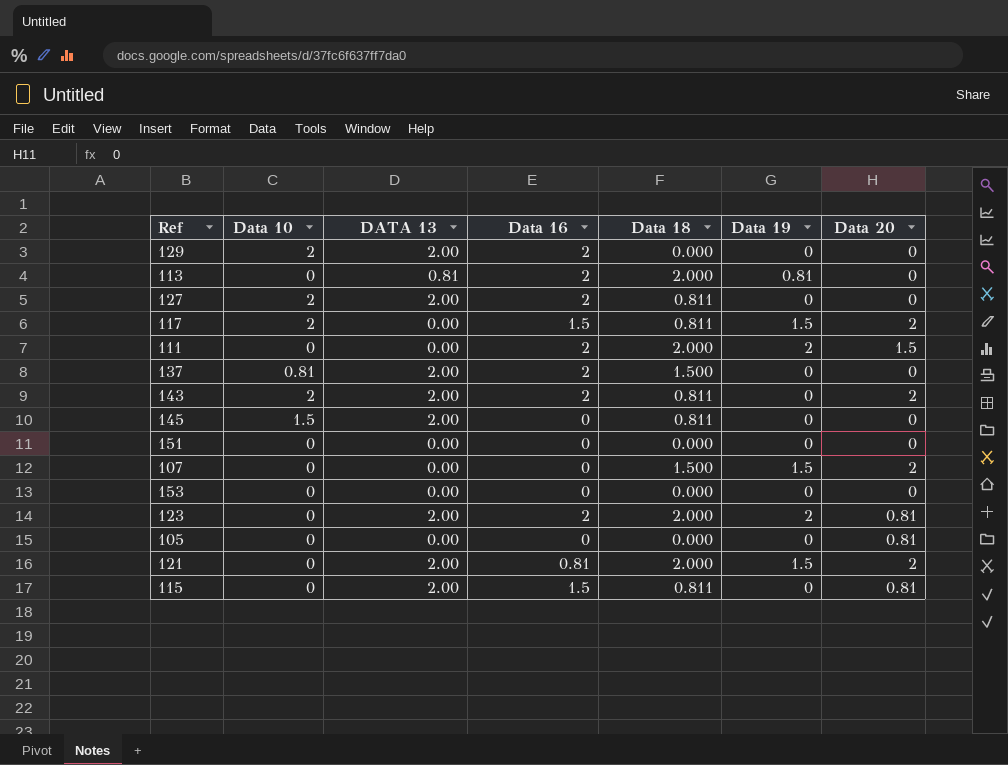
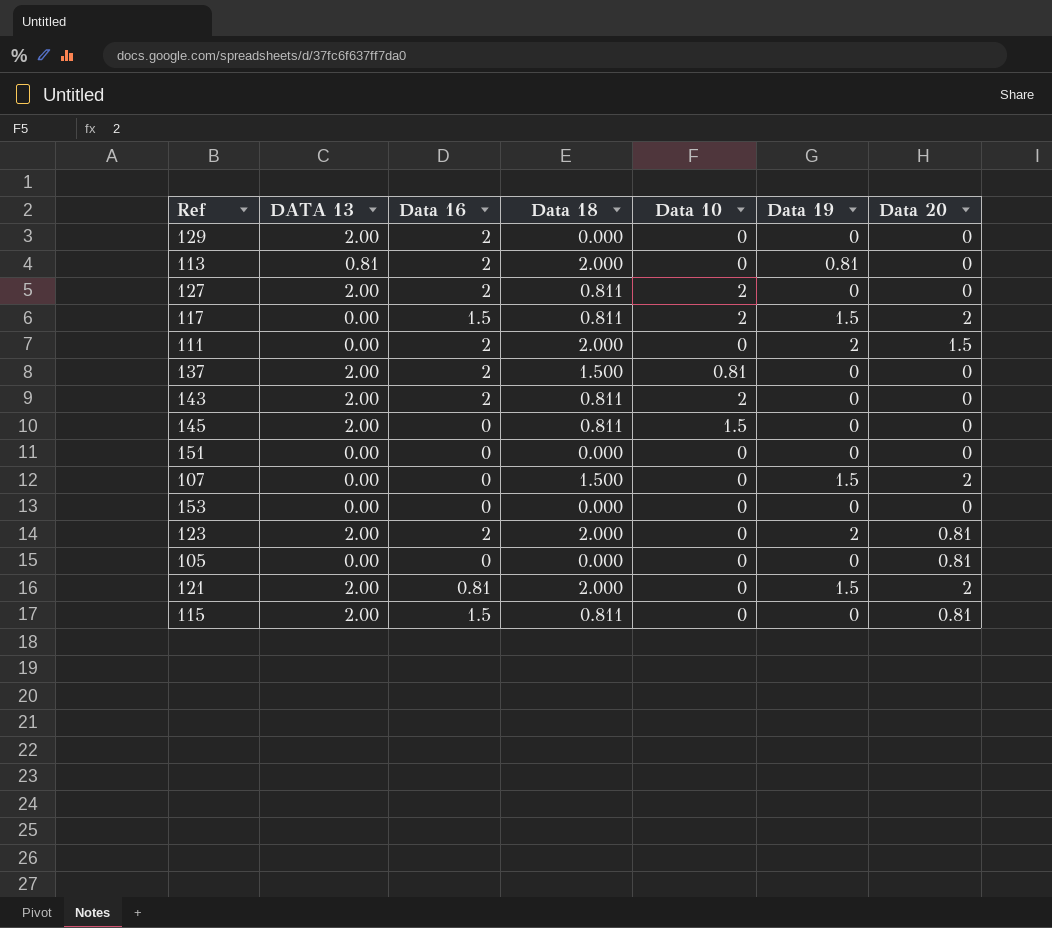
column Data 10 | position: 2 -> 5
129 | Data 10: 2 -> 0
143 | Data 20: 2 -> 0

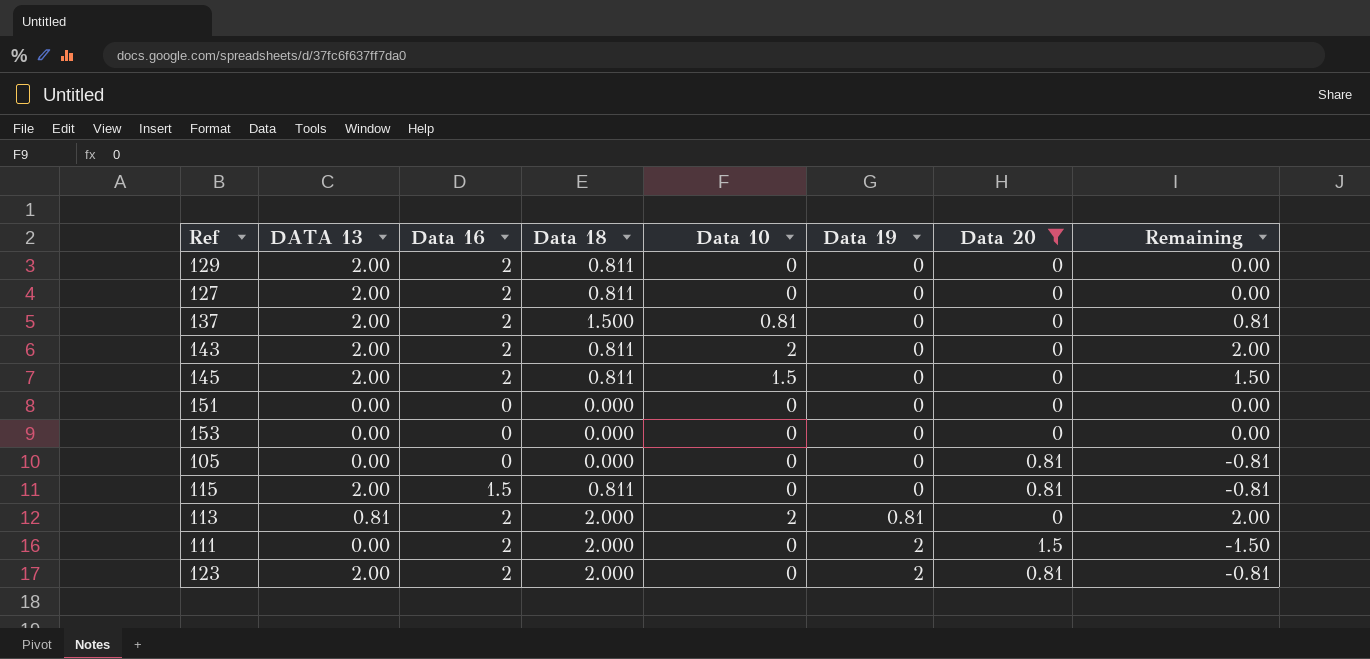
filter: none -> Data 20 != 2
row order: none -> Data 19 ascending
column Remaining | formula: none -> [Data 10] - [Data 20]
129 | Data 18: 0.000 -> 0.811
127 | Data 10: 2 -> 0
145 | Data 16: 0 -> 2
113 | Data 10: 0 -> 2

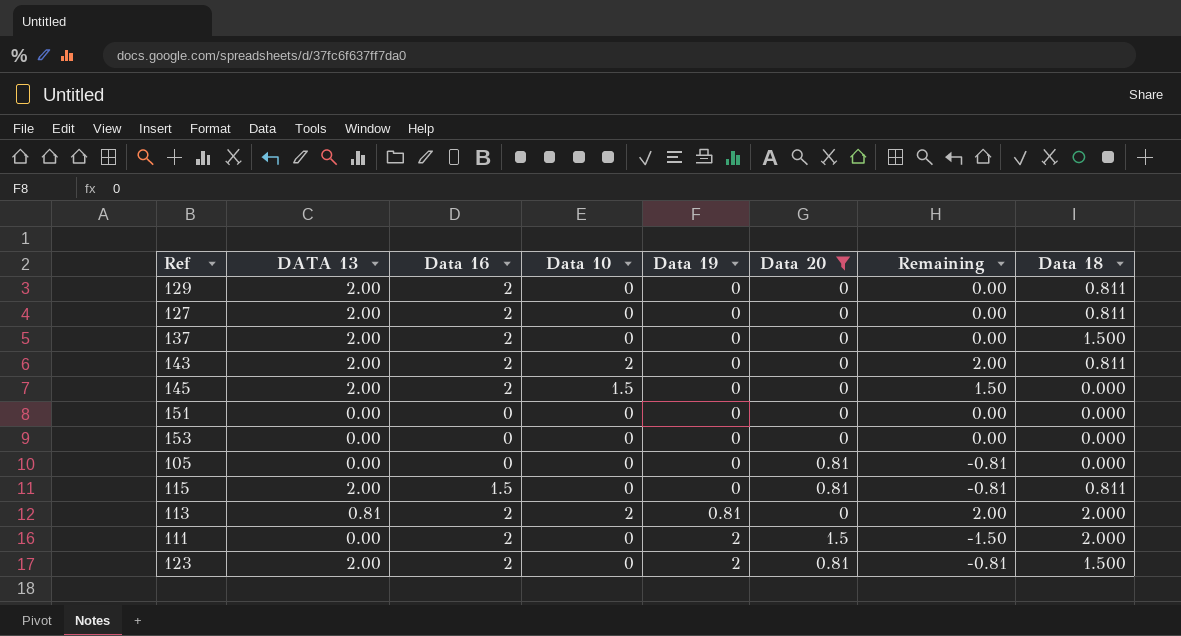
column Data 18 | position: 4 -> 8
137 | Data 10: 0.81 -> 0
137 | Remaining: 0.81 -> 0.00
145 | Data 18: 0.811 -> 0.000
123 | Data 18: 2.000 -> 1.500

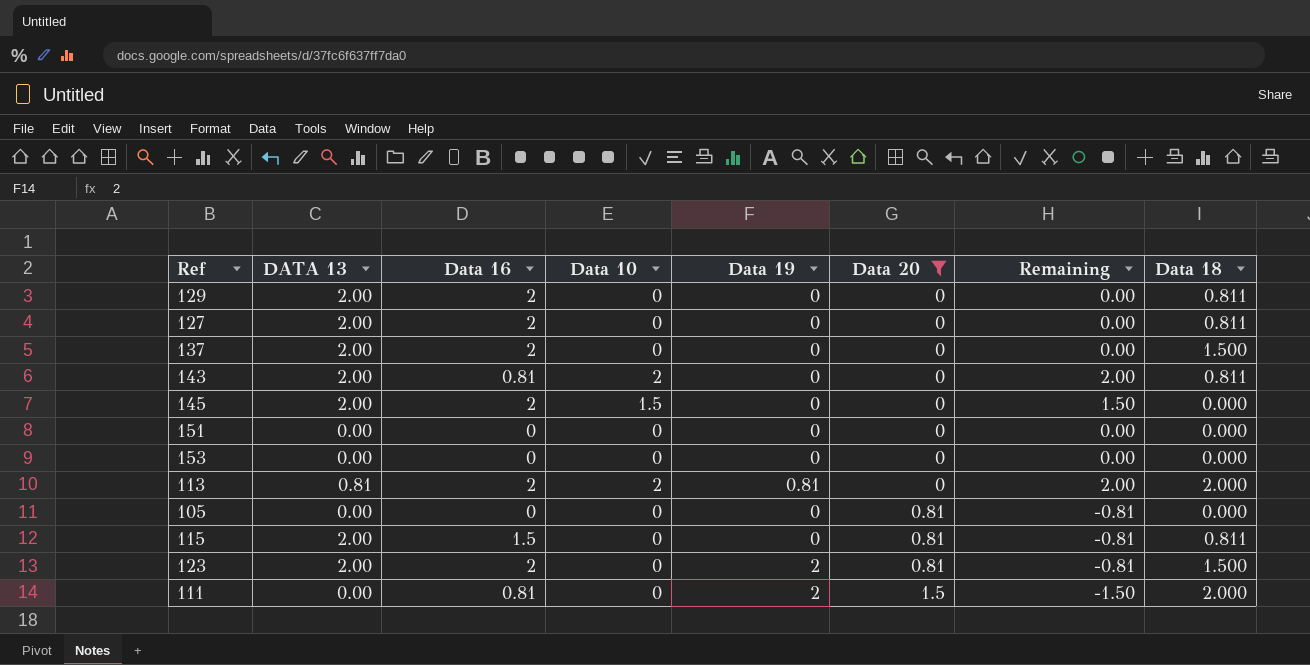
row order: Data 19 ascending -> Data 20 ascending
143 | Data 16: 2 -> 0.81
111 | Data 16: 2 -> 0.81

